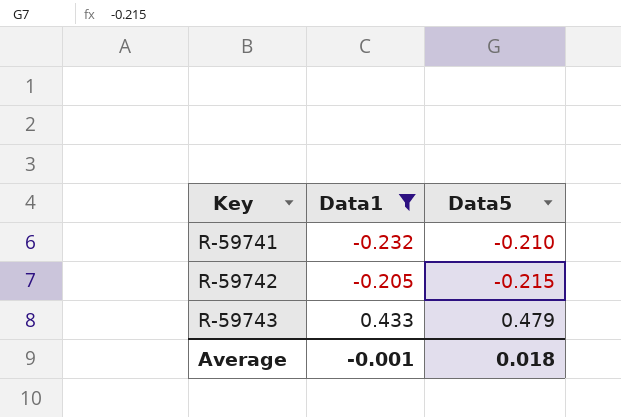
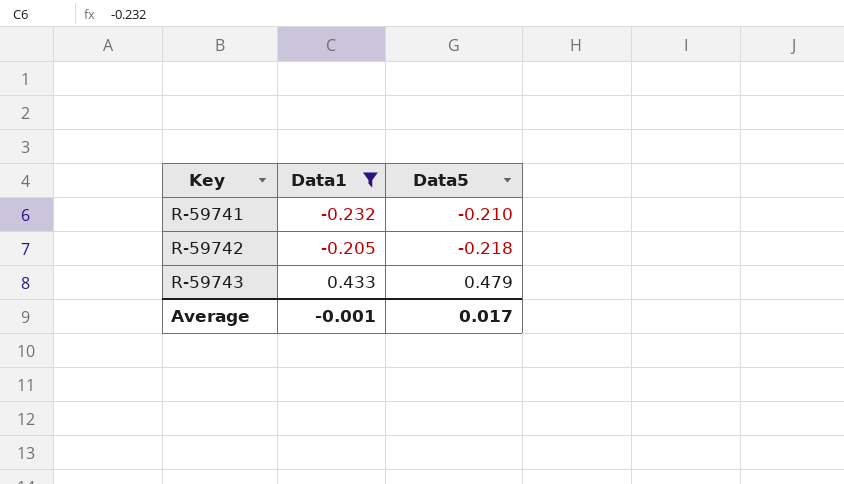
R-59742 | Data5: -0.215 -> -0.218
Average | Data5: 0.018 -> 0.017

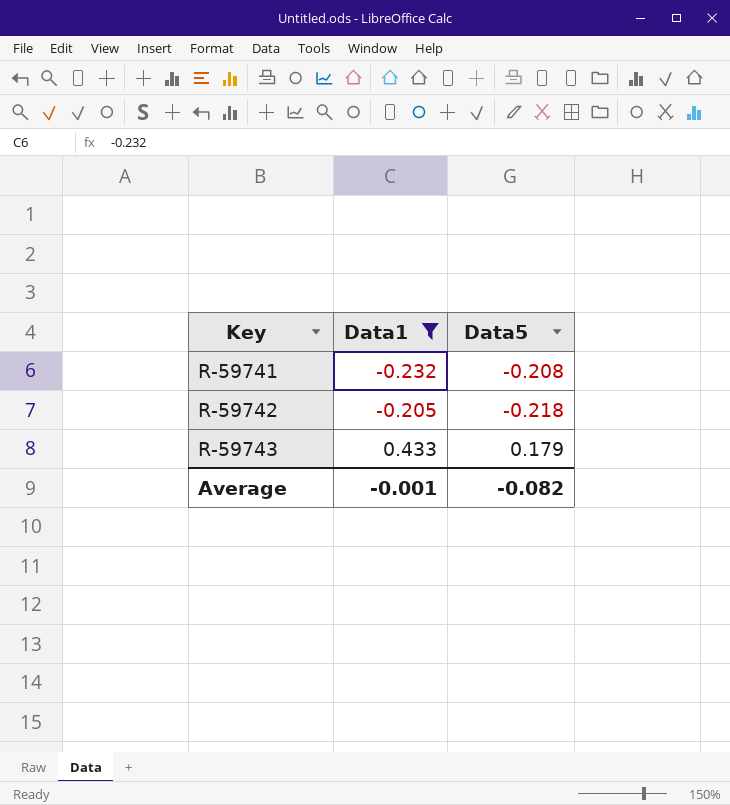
R-59741 | Data5: -0.210 -> -0.208
R-59743 | Data5: 0.479 -> 0.179
Average | Data5: 0.017 -> -0.082

